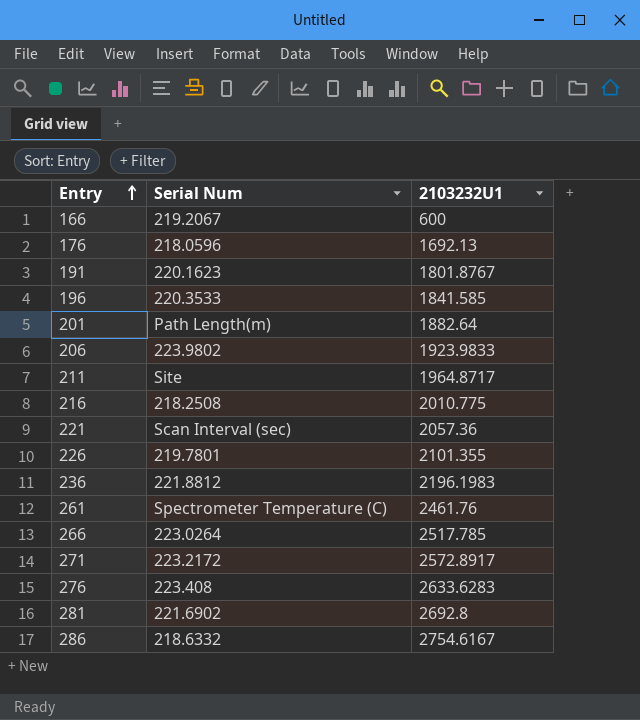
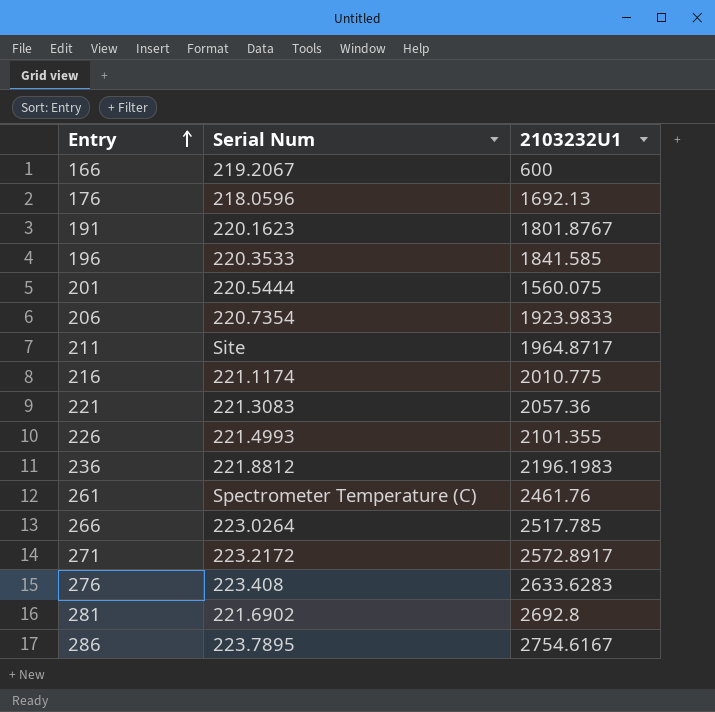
201 | Serial Num: Path Length(m) -> 220.5444
201 | 2103232U1: 1882.64 -> 1560.075
206 | Serial Num: 223.9802 -> 220.7354
216 | Serial Num: 218.2508 -> 221.1174
221 | Serial Num: Scan Interval (sec) -> 221.3083
226 | Serial Num: 219.7801 -> 221.4993
286 | Serial Num: 218.6332 -> 223.7895

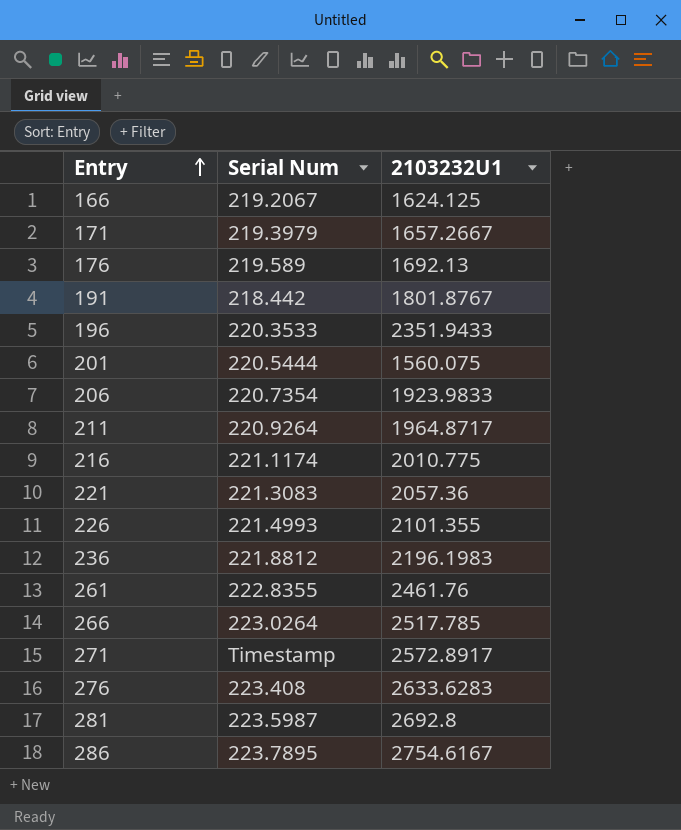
166 | 2103232U1: 600 -> 1624.125
row 171: none -> 219.3979 | 1657.2667
176 | Serial Num: 218.0596 -> 219.589
191 | Serial Num: 220.1623 -> 218.442
196 | 2103232U1: 1841.585 -> 2351.9433
211 | Serial Num: Site -> 220.9264
261 | Serial Num: Spectrometer Temperature (C) -> 222.8355
271 | Serial Num: 223.2172 -> Timestamp
281 | Serial Num: 221.6902 -> 223.5987

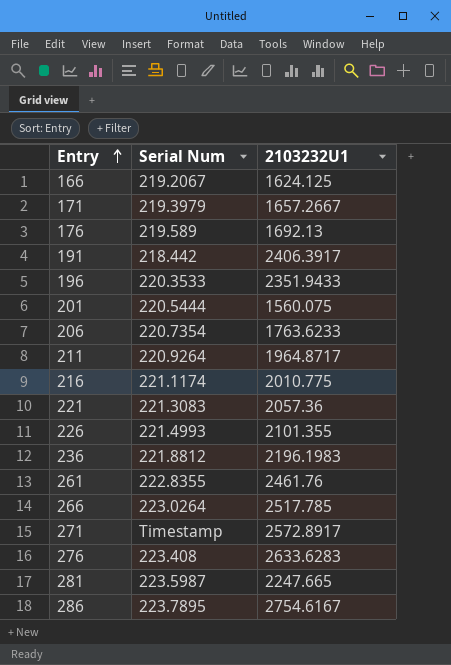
191 | 2103232U1: 1801.8767 -> 2406.3917
206 | 2103232U1: 1923.9833 -> 1763.6233
281 | 2103232U1: 2692.8 -> 2247.665

